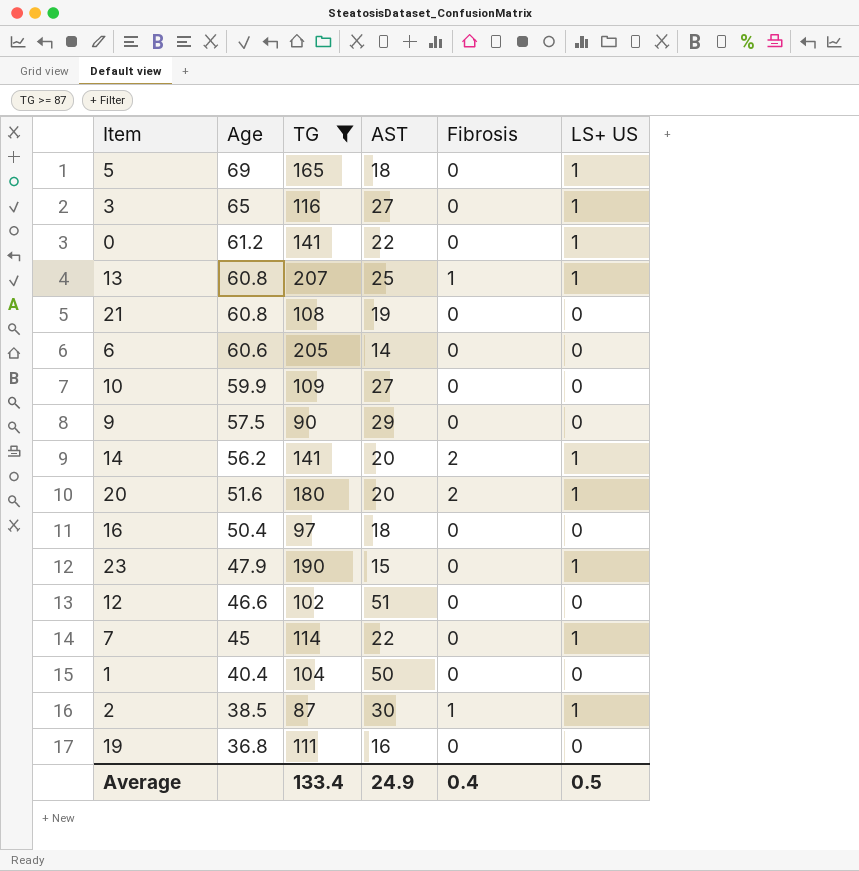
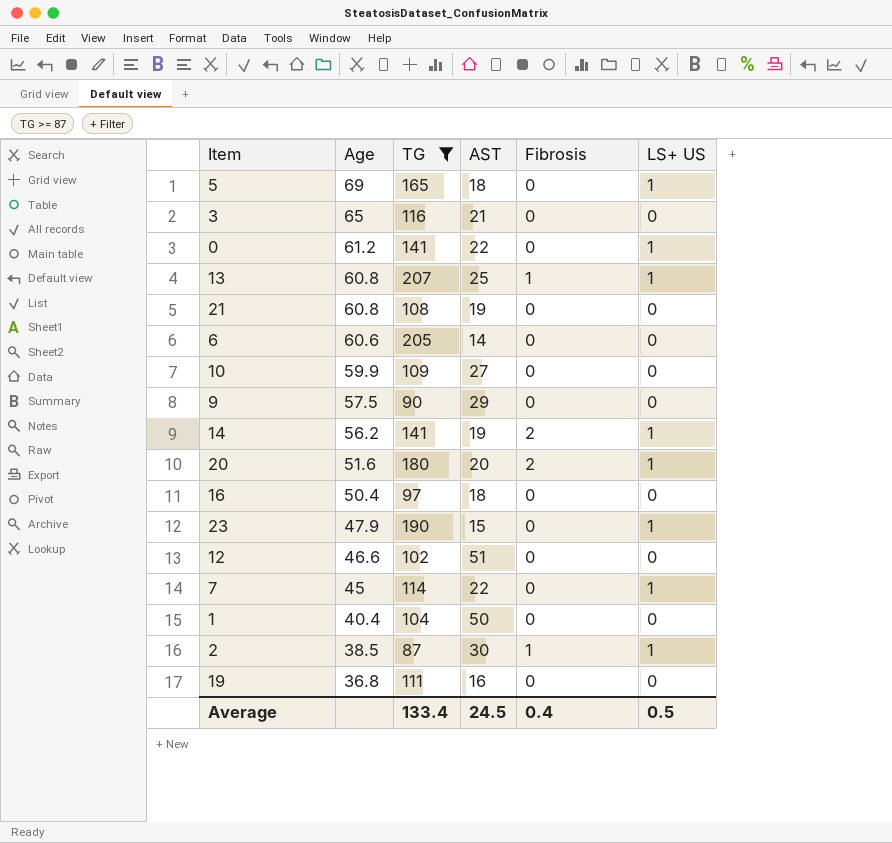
3 | AST: 27 -> 21
3 | LS+ US: 1 -> 0
14 | AST: 20 -> 19
Average | AST: 24.9 -> 24.5

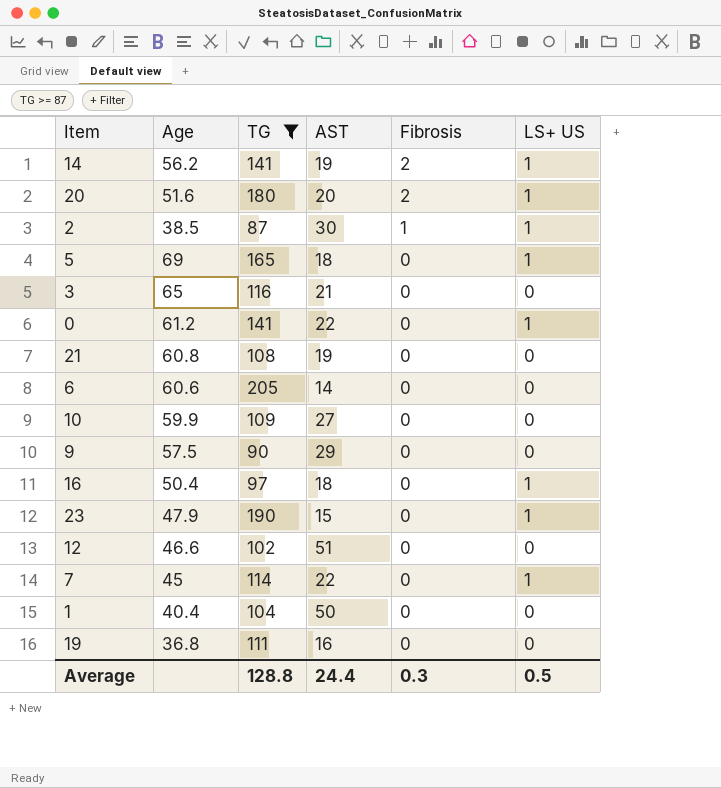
row order: Age descending -> Fibrosis descending
row 13: 60.8 | 207 | 25 | 1 | 1 -> none
16 | LS+ US: 0 -> 1
Average | TG: 133.4 -> 128.8
Average | AST: 24.5 -> 24.4
Average | Fibrosis: 0.4 -> 0.3

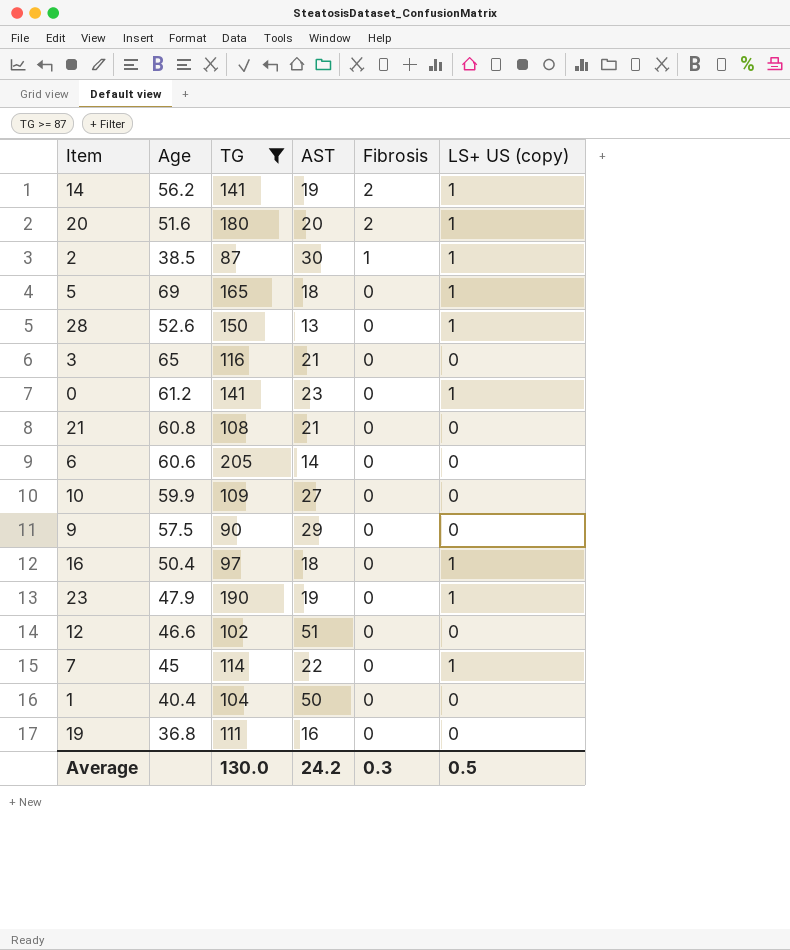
column name: LS+ US -> LS+ US (copy)
row 28: none -> 52.6 | 150 | 13 | 0 | 1
0 | AST: 22 -> 23
21 | AST: 19 -> 21
23 | AST: 15 -> 19
Average | TG: 128.8 -> 130.0
Average | AST: 24.4 -> 24.2

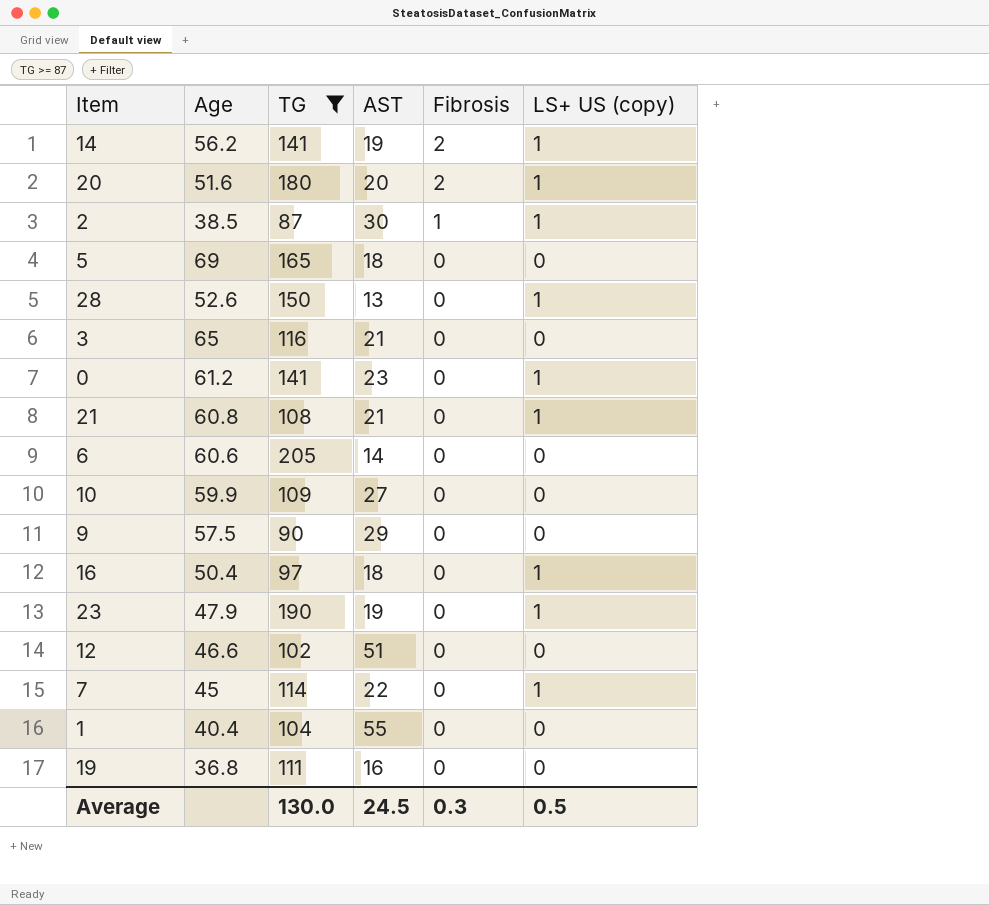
5 | LS+ US (copy): 1 -> 0
21 | LS+ US (copy): 0 -> 1
1 | AST: 50 -> 55
Average | AST: 24.2 -> 24.5

